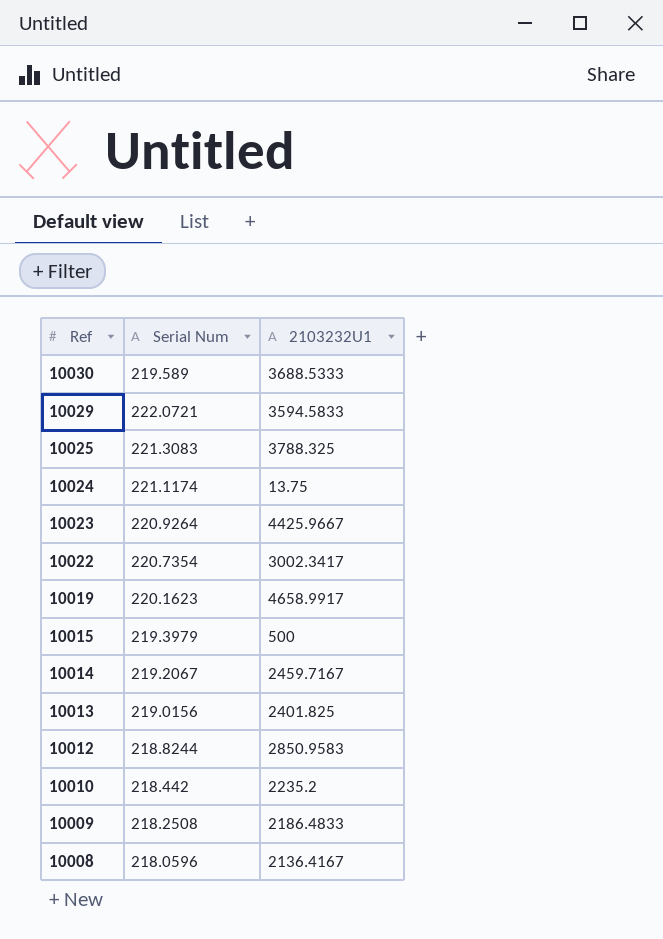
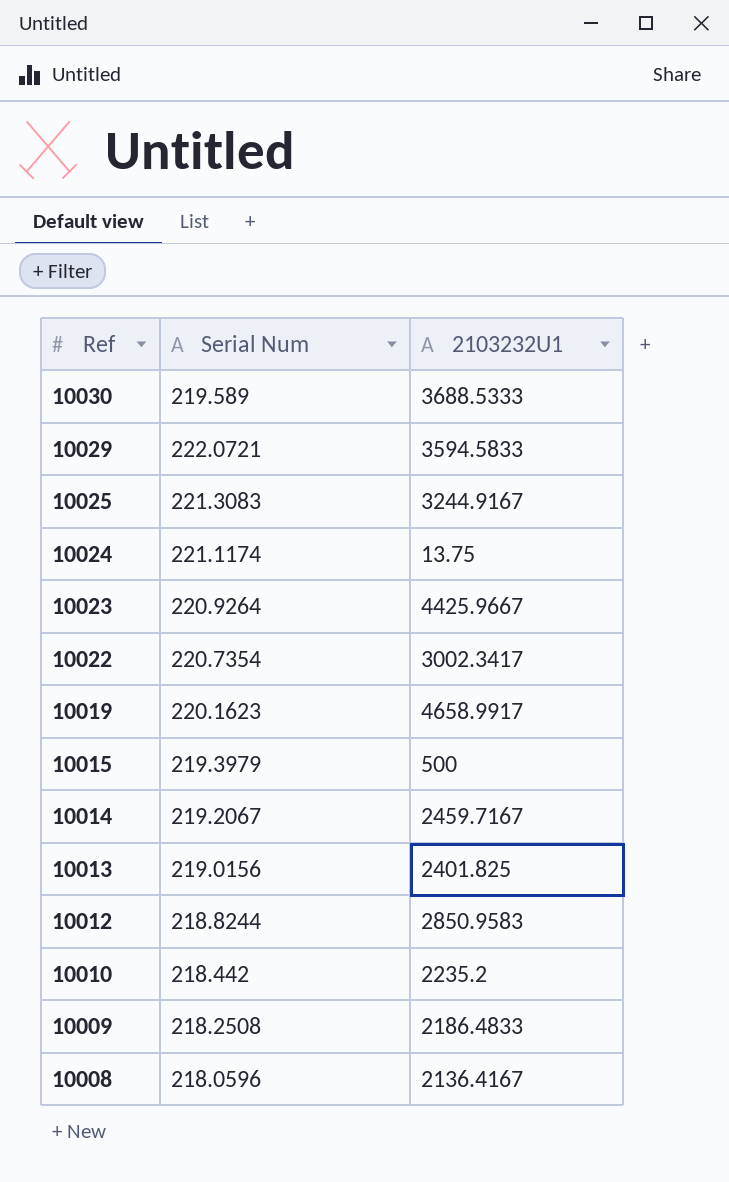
10025 | 2103232U1: 3788.325 -> 3244.9167

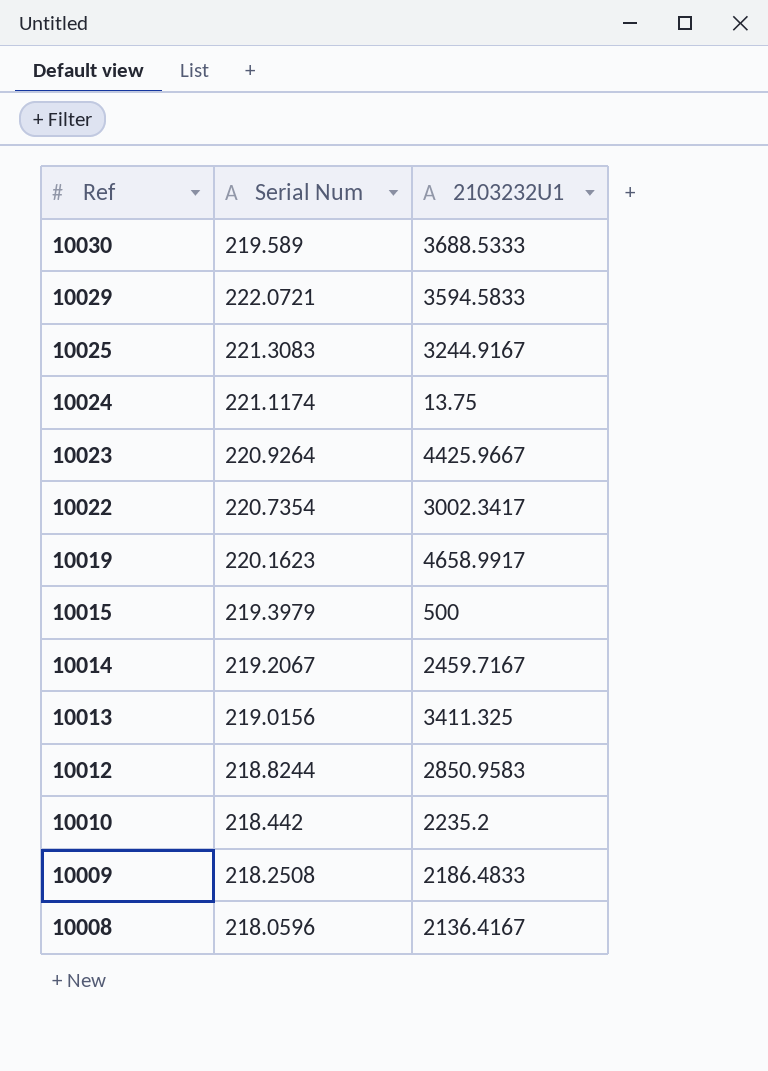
10013 | 2103232U1: 2401.825 -> 3411.325

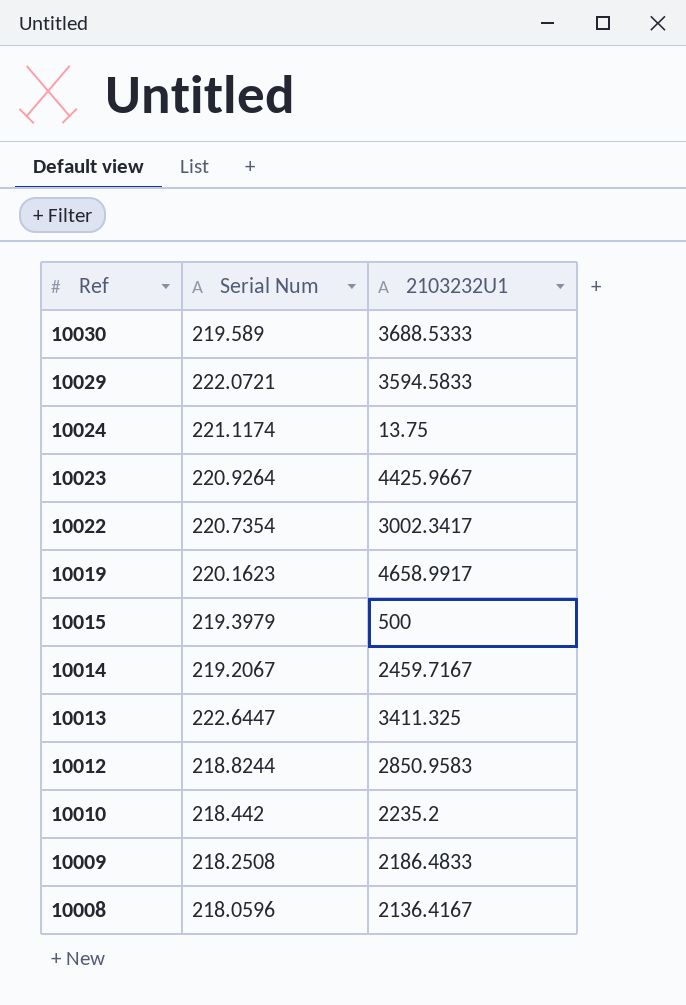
row 10025: 221.3083 | 3244.9167 -> none
10013 | Serial Num: 219.0156 -> 222.6447

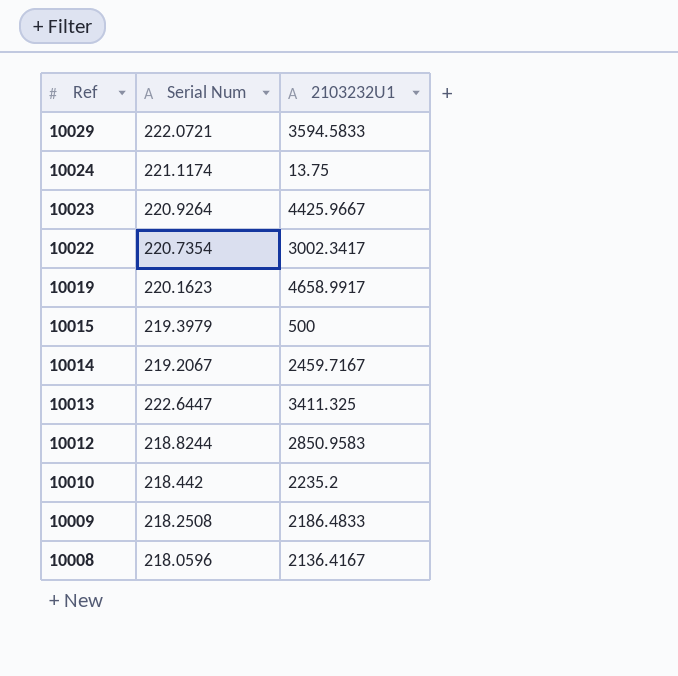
row 10030: 219.589 | 3688.5333 -> none

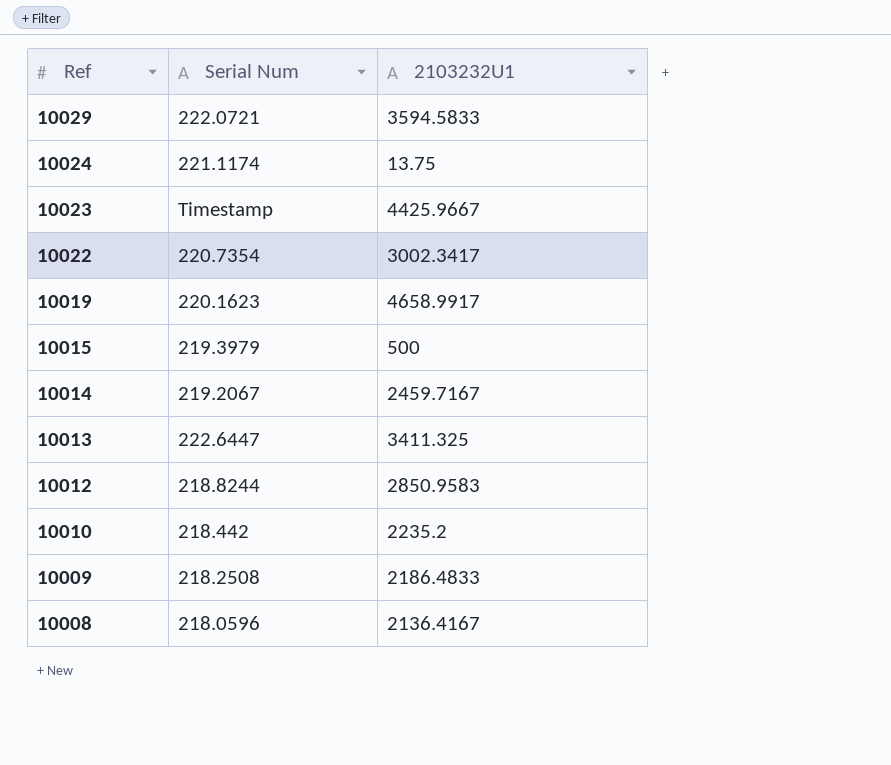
10023 | Serial Num: 220.9264 -> Timestamp

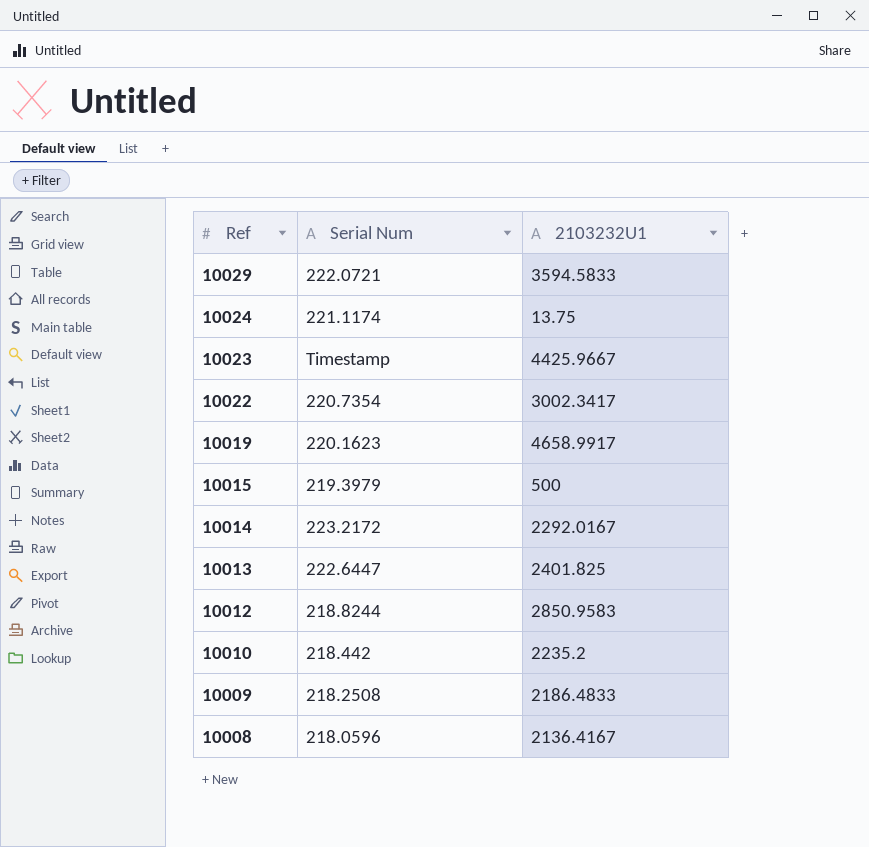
10014 | Serial Num: 219.2067 -> 223.2172
10014 | 2103232U1: 2459.7167 -> 2292.0167
10013 | 2103232U1: 3411.325 -> 2401.825

